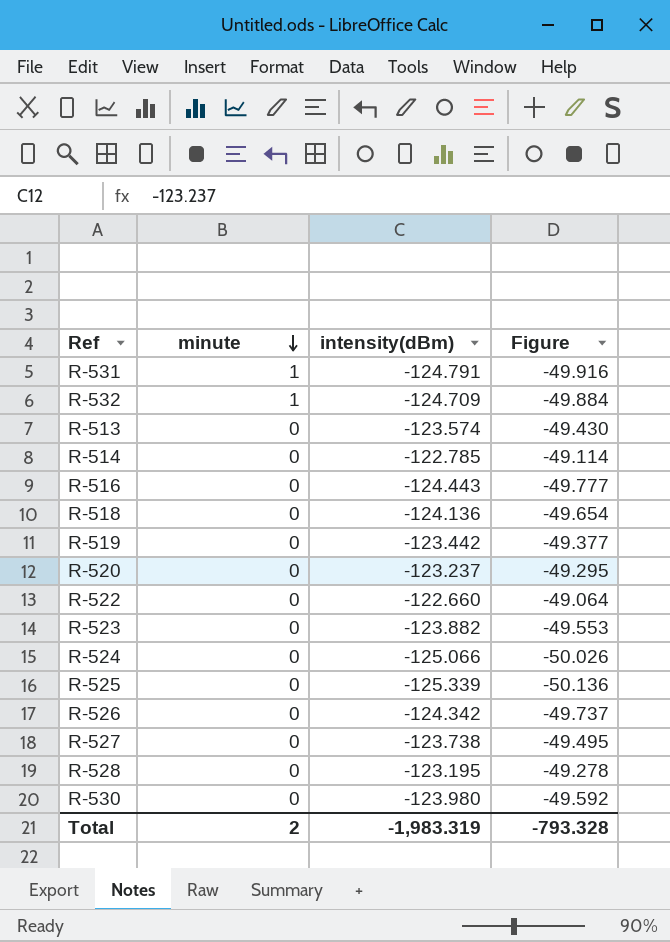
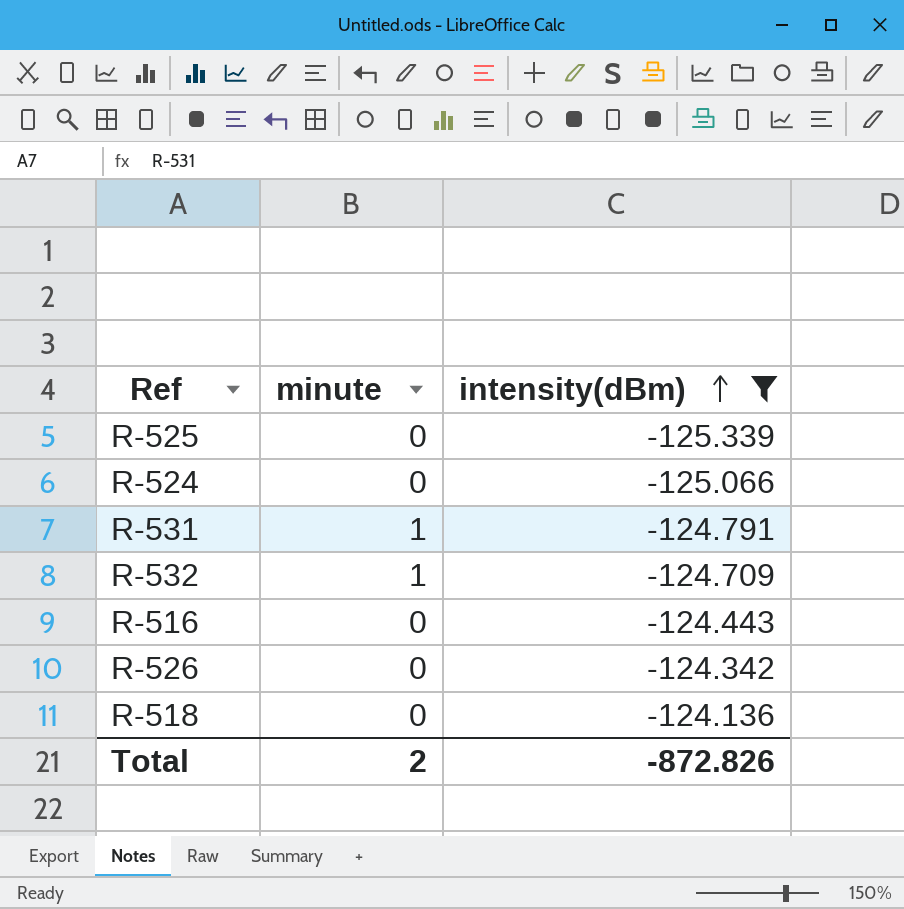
filter: none -> intensity(dBm) <= -124.136
row order: minute descending -> intensity(dBm) ascending
column Figure | formula: [intensity(dBm)] * 0.4 -> none
Total | intensity(dBm): -1,983.319 -> -872.826

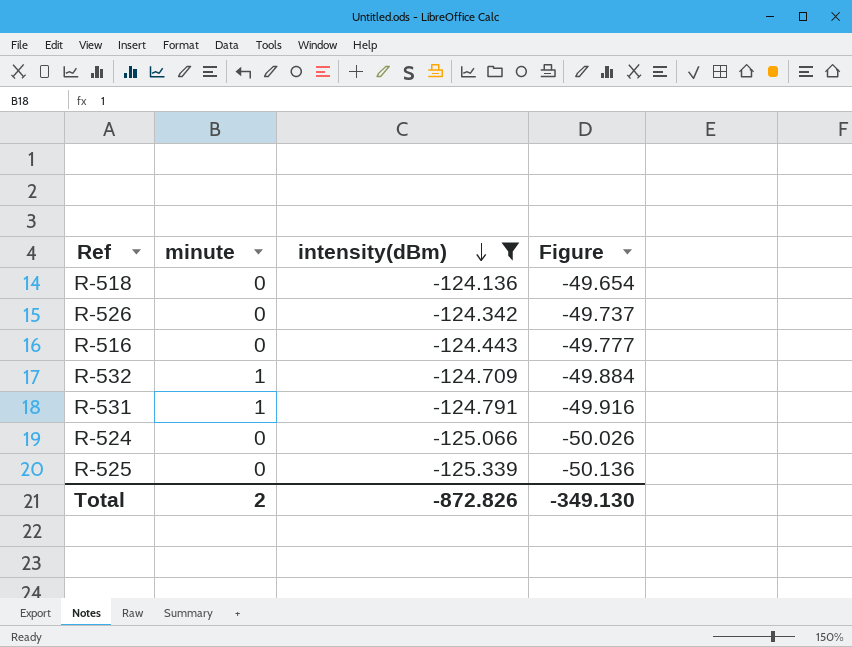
row order: intensity(dBm) ascending -> intensity(dBm) descending
column Figure | formula: none -> [intensity(dBm)] * 0.4

